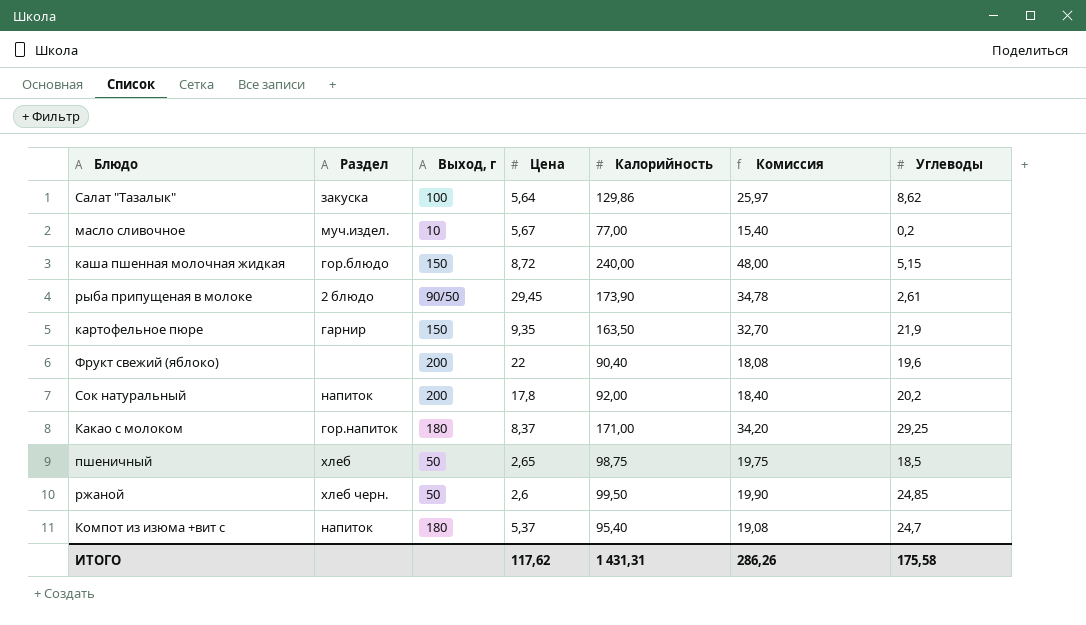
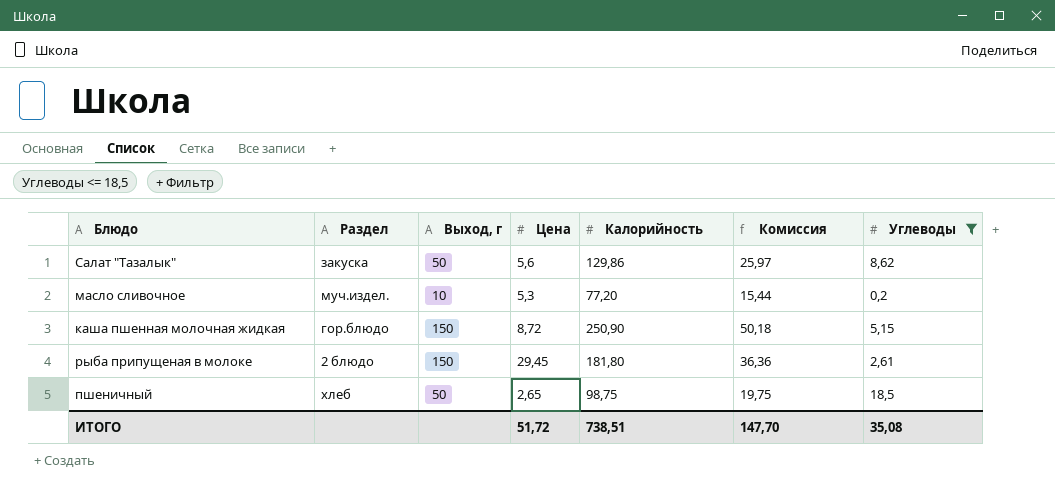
filter: none -> Углеводы <= 18,5
Салат "Тазалык" | Выход, г: 100 -> 50
Салат "Тазалык" | Цена: 5,64 -> 5,6
масло сливочное | Цена: 5,67 -> 5,3
масло сливочное | Калорийность: 77,00 -> 77,20
масло сливочное | Комиссия: 15,40 -> 15,44
каша пшенная молочная жидкая | Калорийность: 240,00 -> 250,90
каша пшенная молочная жидкая | Комиссия: 48,00 -> 50,18
рыба припущеная в молоке | Выход, г: 90/50 -> 150
рыба припущеная в молоке | Калорийность: 173,90 -> 181,80
рыба припущеная в молоке | Комиссия: 34,78 -> 36,36
ИТОГО | Цена: 117,62 -> 51,72
ИТОГО | Калорийность: 1 431,31 -> 738,51
ИТОГО | Комиссия: 286,26 -> 147,70
ИТОГО | Углеводы: 175,58 -> 35,08

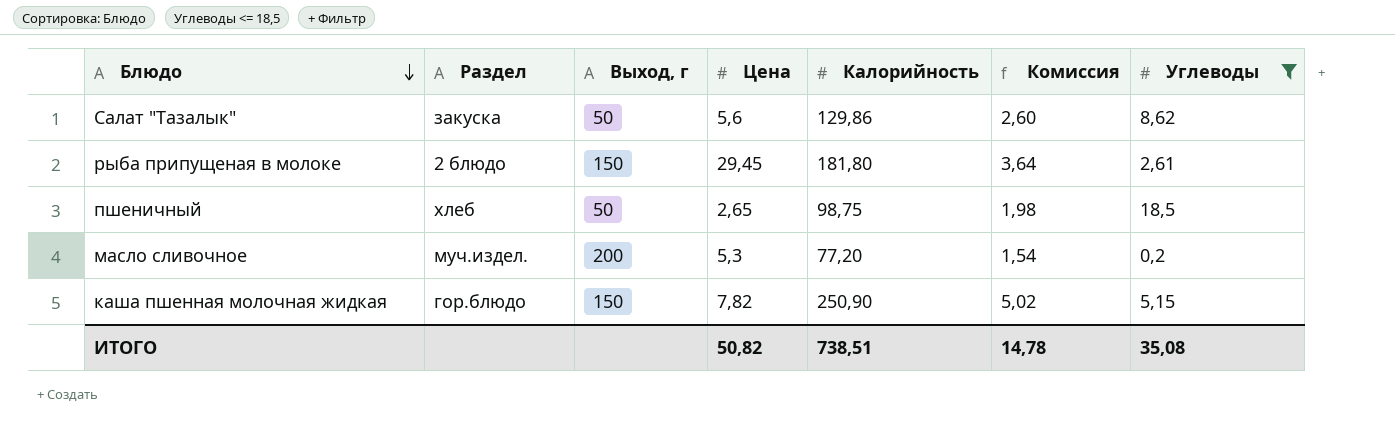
row order: none -> Блюдо descending
column Комиссия | formula: [Калорийность] * 0,2 -> [Калорийность] * 0,02
масло сливочное | Выход, г: 10 -> 200
каша пшенная молочная жидкая | Цена: 8,72 -> 7,82
ИТОГО | Цена: 51,72 -> 50,82
ИТОГО | Комиссия: 147,70 -> 14,78

